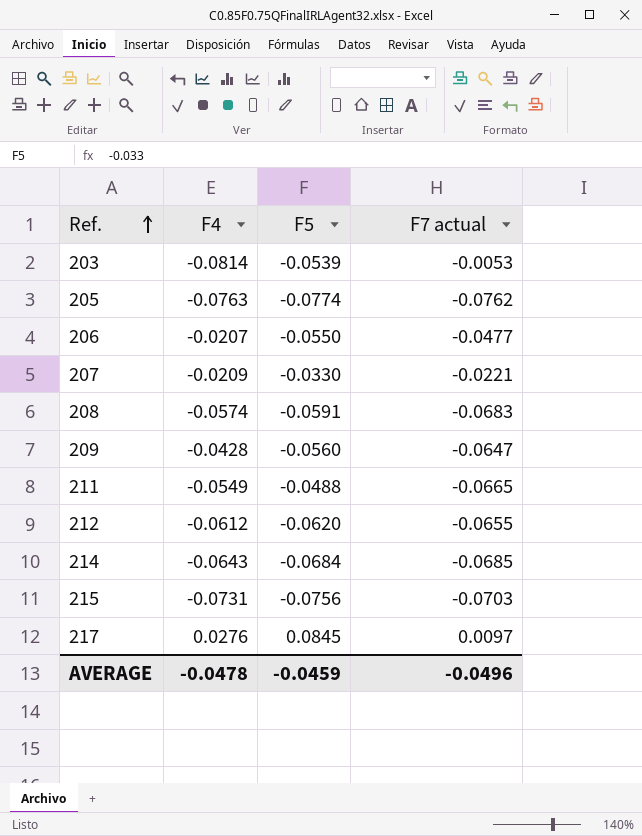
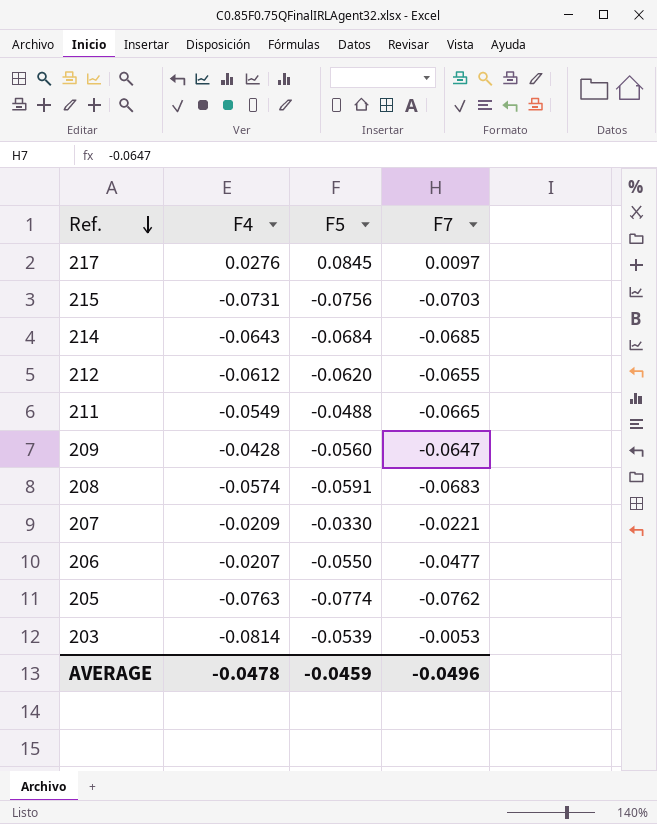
row order: Ref. ascending -> Ref. descending
column name: F7 actual -> F7

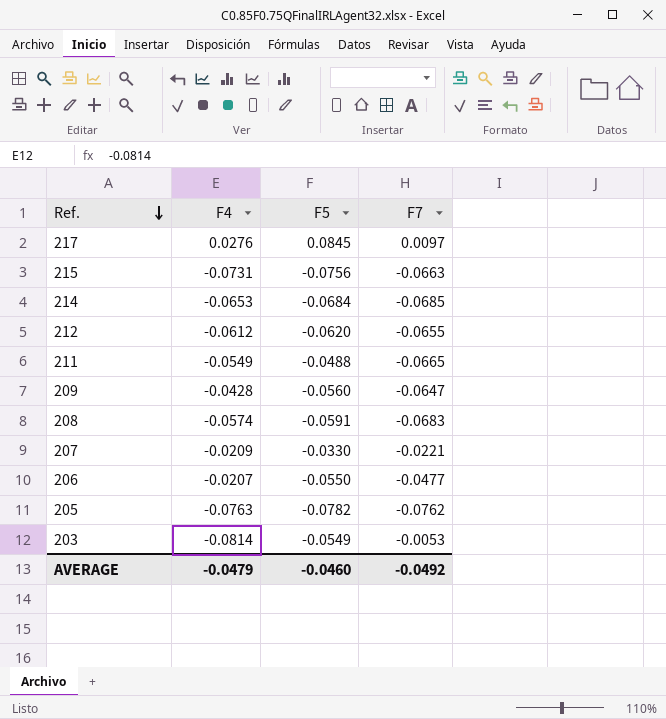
215 | F7: -0.0703 -> -0.0663
214 | F4: -0.0643 -> -0.0653
205 | F5: -0.0774 -> -0.0782
203 | F5: -0.0539 -> -0.0549
AVERAGE | F4: -0.0478 -> -0.0479
AVERAGE | F5: -0.0459 -> -0.0460
AVERAGE | F7: -0.0496 -> -0.0492

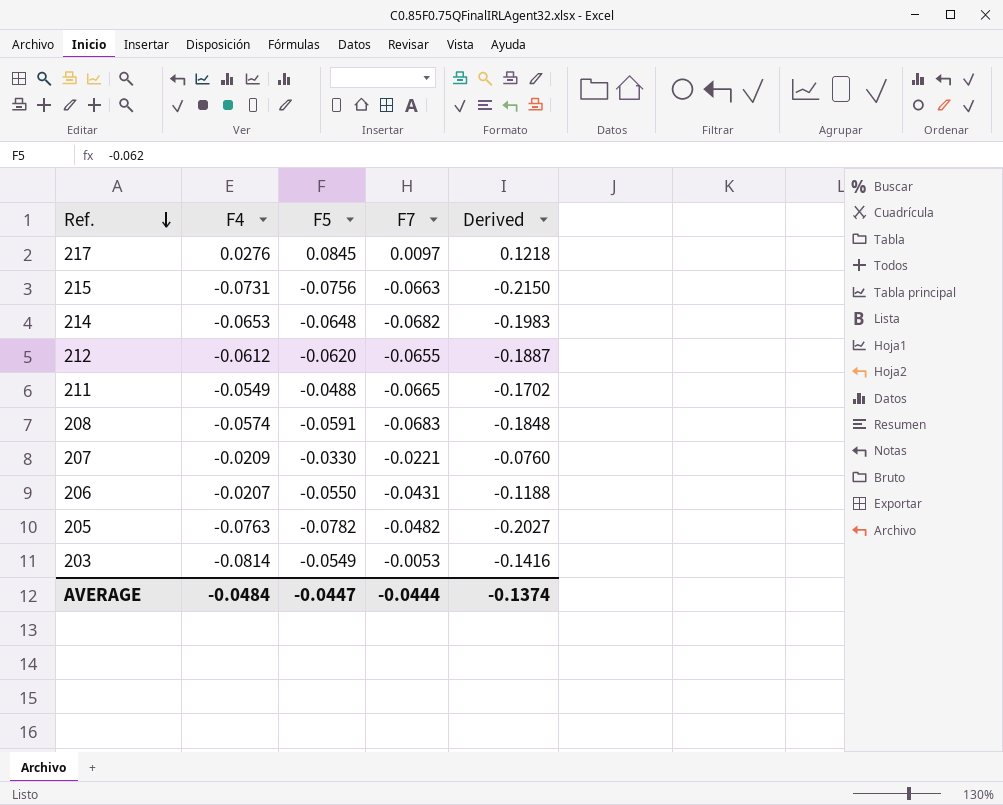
column Derived | formula: none -> [F4] + [F5] + [F7]
row 209: -0.0428 | -0.0560 | -0.0647 -> none
214 | F5: -0.0684 -> -0.0648
214 | F7: -0.0685 -> -0.0682
206 | F7: -0.0477 -> -0.0431
205 | F7: -0.0762 -> -0.0482
AVERAGE | F4: -0.0479 -> -0.0484
AVERAGE | F5: -0.0460 -> -0.0447
AVERAGE | F7: -0.0492 -> -0.0444

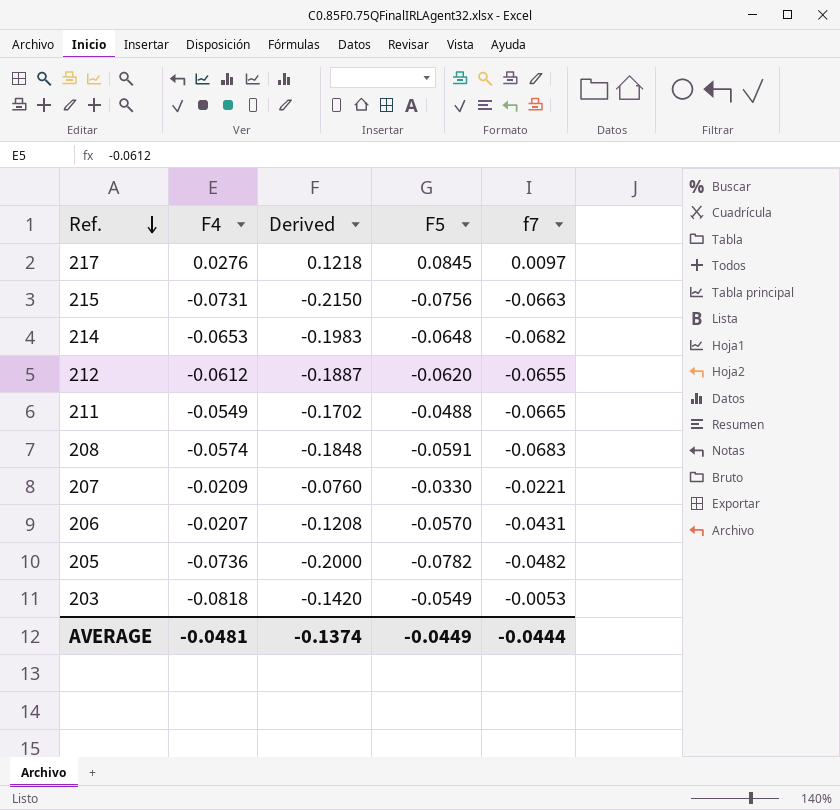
column Derived | position: 5 -> 3
column name: F7 -> f7
206 | Derived: -0.1188 -> -0.1208
206 | F5: -0.0550 -> -0.0570
205 | F4: -0.0763 -> -0.0736
205 | Derived: -0.2027 -> -0.2000
203 | F4: -0.0814 -> -0.0818
203 | Derived: -0.1416 -> -0.1420
AVERAGE | F4: -0.0484 -> -0.0481
AVERAGE | F5: -0.0447 -> -0.0449

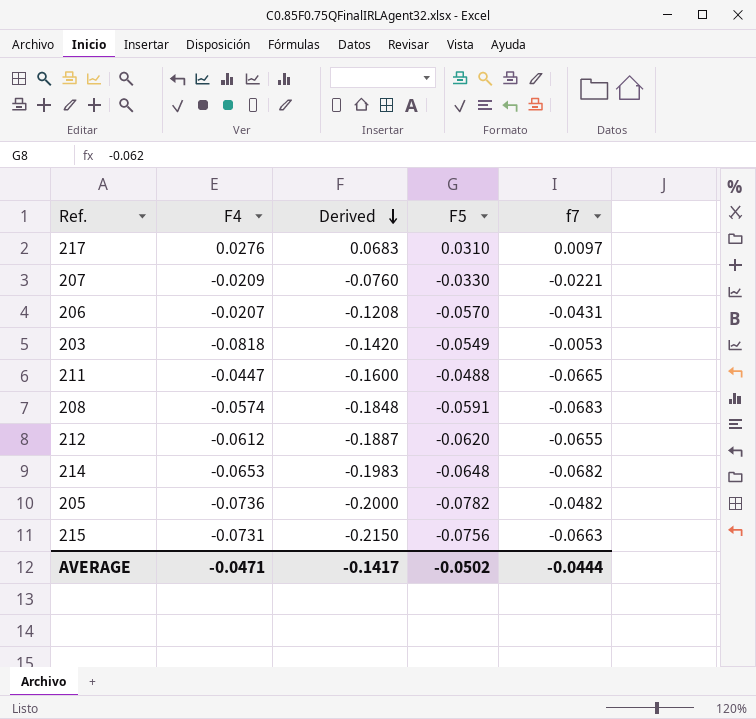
row order: Ref. descending -> Derived descending
217 | Derived: 0.1218 -> 0.0683
217 | F5: 0.0845 -> 0.0310
211 | F4: -0.0549 -> -0.0447
211 | Derived: -0.1702 -> -0.1600
AVERAGE | F4: -0.0481 -> -0.0471
AVERAGE | Derived: -0.1374 -> -0.1417
AVERAGE | F5: -0.0449 -> -0.0502

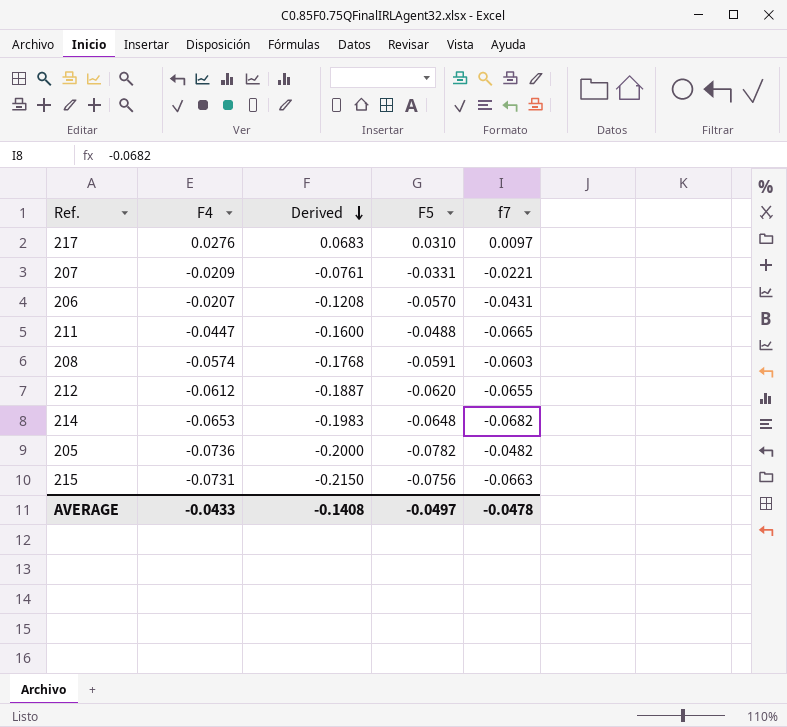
row 203: -0.0818 | -0.1420 | -0.0549 | -0.0053 -> none
207 | Derived: -0.0760 -> -0.0761
207 | F5: -0.0330 -> -0.0331
208 | Derived: -0.1848 -> -0.1768
208 | f7: -0.0683 -> -0.0603
AVERAGE | F4: -0.0471 -> -0.0433
AVERAGE | Derived: -0.1417 -> -0.1408
AVERAGE | F5: -0.0502 -> -0.0497
AVERAGE | f7: -0.0444 -> -0.0478

